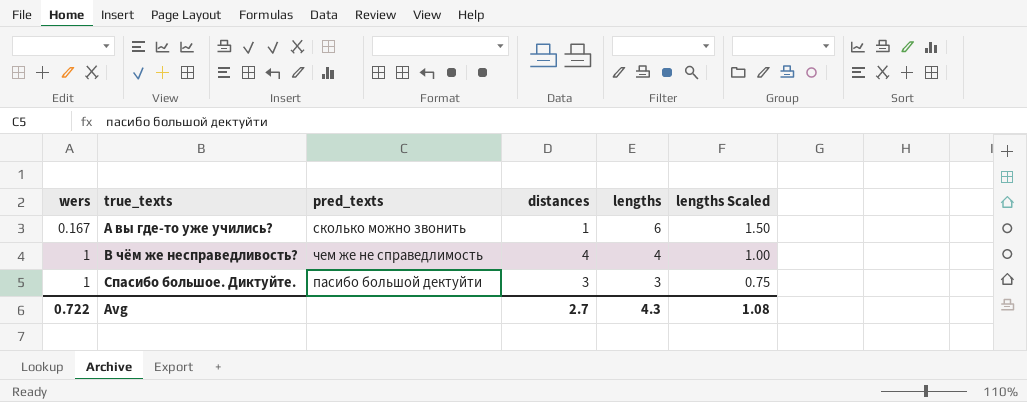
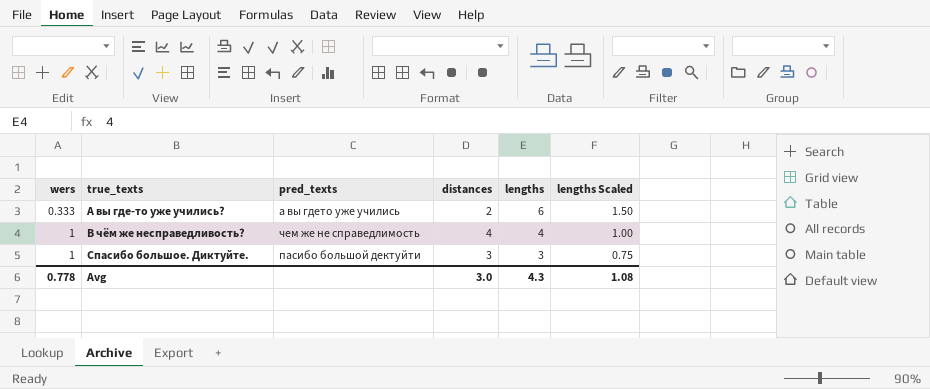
А вы где-то уже учились? | wers: 0.167 -> 0.333
А вы где-то уже учились? | pred_texts: сколько можно звонить -> а вы гдето уже учились
А вы где-то уже учились? | distances: 1 -> 2
Avg | wers: 0.722 -> 0.778
Avg | distances: 2.7 -> 3.0

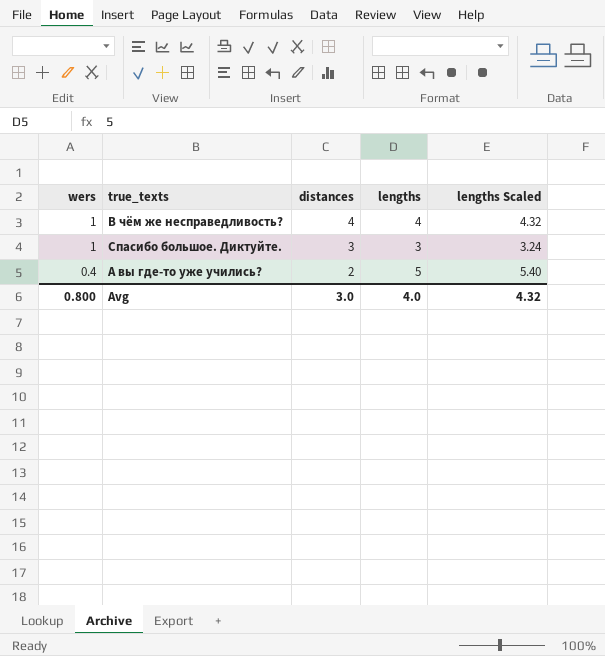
row order: wers ascending -> wers descending
column pred_texts | position: 3 -> none
column lengths Scaled | formula: [lengths] * 0.25 -> [lengths] * 1.08
А вы где-то уже учились? | wers: 0.333 -> 0.4
А вы где-то уже учились? | lengths: 6 -> 5
Avg | wers: 0.778 -> 0.800
Avg | lengths: 4.3 -> 4.0
Avg | lengths Scaled: 1.08 -> 4.32

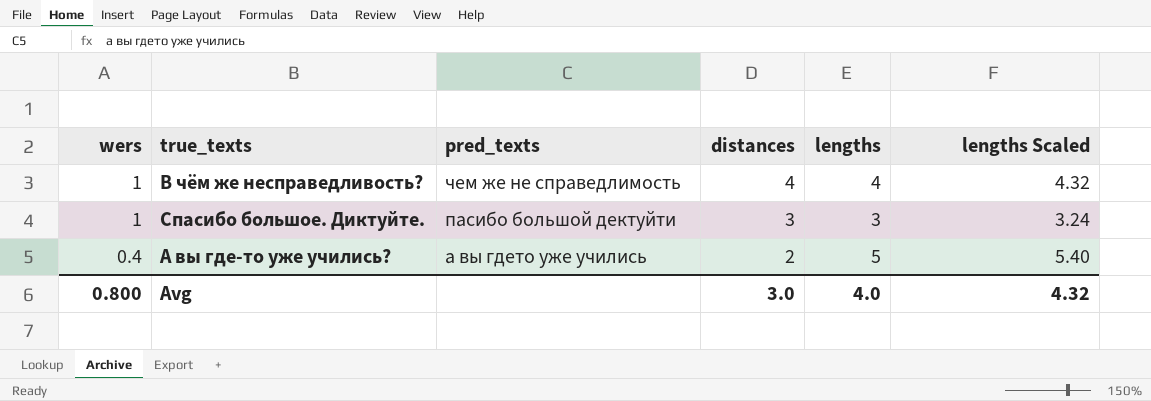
column pred_texts | position: none -> 3

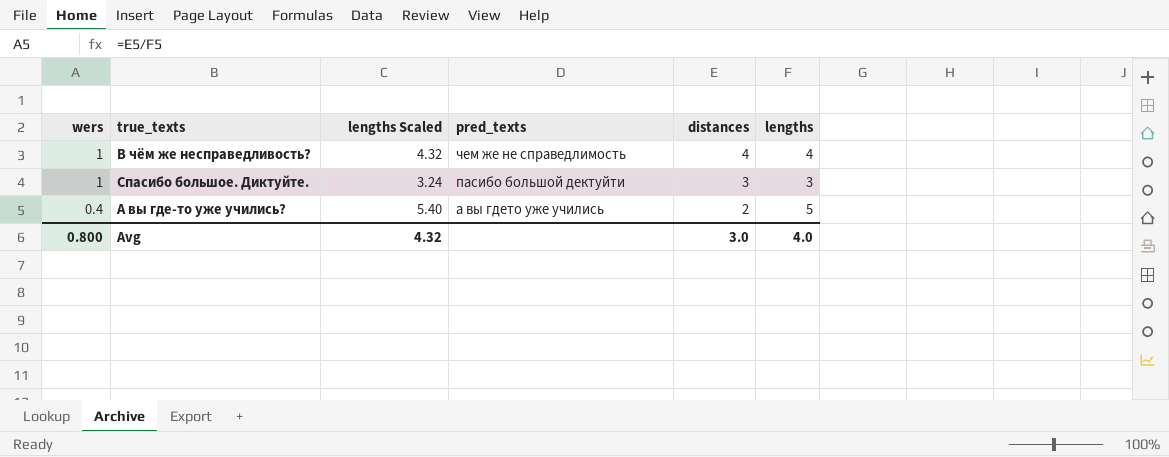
column lengths Scaled | position: 6 -> 3

